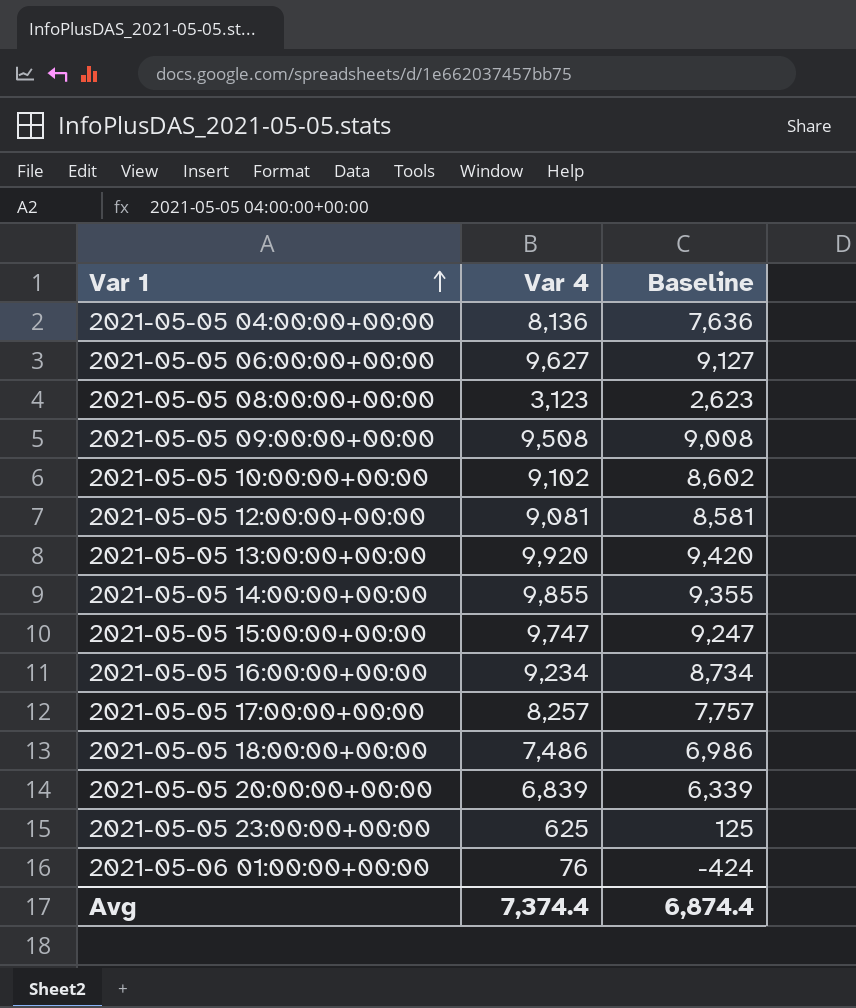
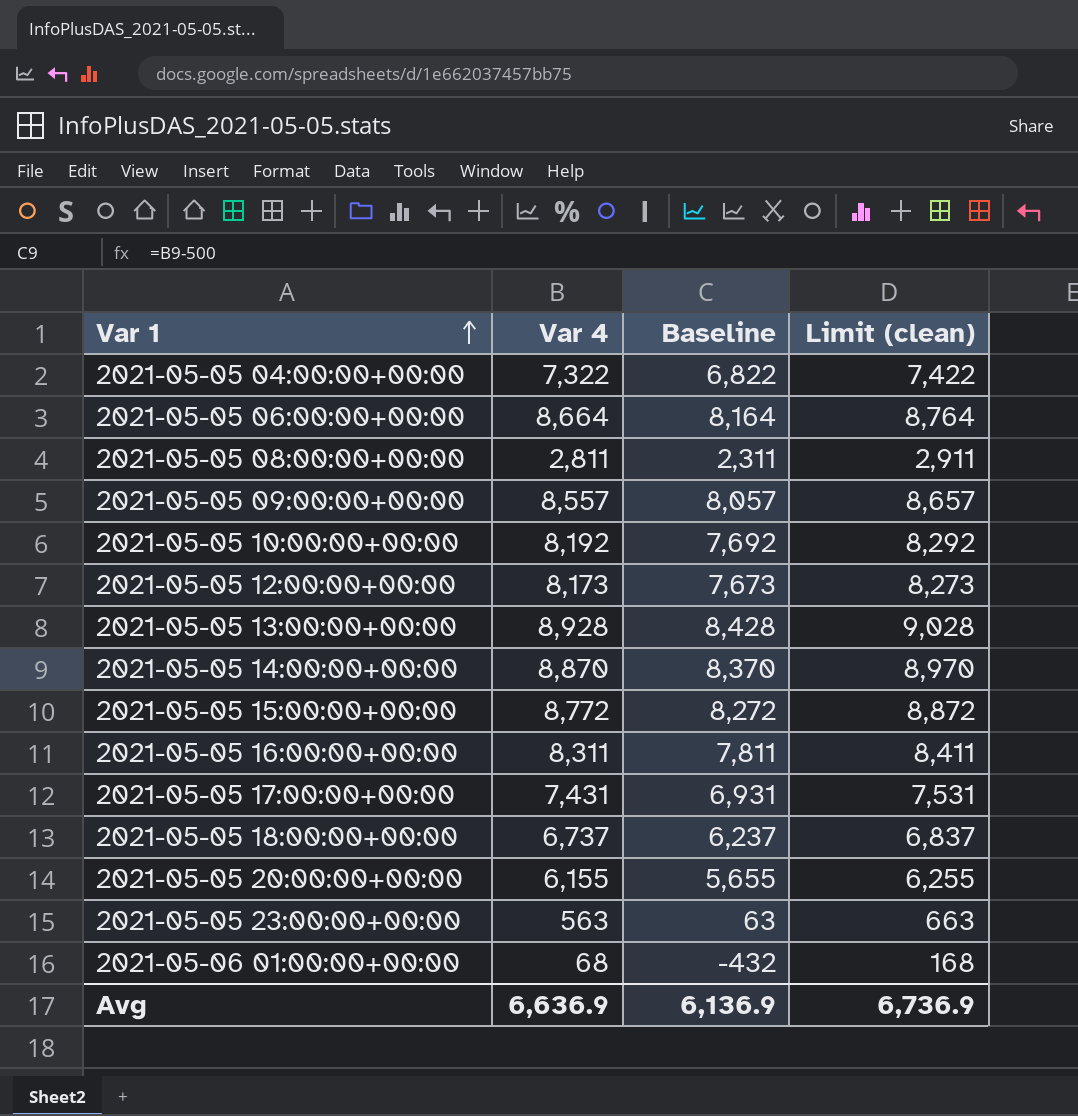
column Limit (clean) | formula: none -> [Var 4] + 100
2021-05-05 04:00:00+00:00 | Var 4: 8,136 -> 7,322
2021-05-05 04:00:00+00:00 | Baseline: 7,636 -> 6,822
2021-05-05 06:00:00+00:00 | Var 4: 9,627 -> 8,664
2021-05-05 06:00:00+00:00 | Baseline: 9,127 -> 8,164
2021-05-05 08:00:00+00:00 | Var 4: 3,123 -> 2,811
2021-05-05 08:00:00+00:00 | Baseline: 2,623 -> 2,311
2021-05-05 09:00:00+00:00 | Var 4: 9,508 -> 8,557
2021-05-05 09:00:00+00:00 | Baseline: 9,008 -> 8,057
2021-05-05 10:00:00+00:00 | Var 4: 9,102 -> 8,192
2021-05-05 10:00:00+00:00 | Baseline: 8,602 -> 7,692
2021-05-05 12:00:00+00:00 | Var 4: 9,081 -> 8,173
2021-05-05 12:00:00+00:00 | Baseline: 8,581 -> 7,673
2021-05-05 13:00:00+00:00 | Var 4: 9,920 -> 8,928
2021-05-05 13:00:00+00:00 | Baseline: 9,420 -> 8,428
2021-05-05 14:00:00+00:00 | Var 4: 9,855 -> 8,870
2021-05-05 14:00:00+00:00 | Baseline: 9,355 -> 8,370
2021-05-05 15:00:00+00:00 | Var 4: 9,747 -> 8,772
2021-05-05 15:00:00+00:00 | Baseline: 9,247 -> 8,272
2021-05-05 16:00:00+00:00 | Var 4: 9,234 -> 8,311
2021-05-05 16:00:00+00:00 | Baseline: 8,734 -> 7,811
2021-05-05 17:00:00+00:00 | Var 4: 8,257 -> 7,431
2021-05-05 17:00:00+00:00 | Baseline: 7,757 -> 6,931
2021-05-05 18:00:00+00:00 | Var 4: 7,486 -> 6,737
2021-05-05 18:00:00+00:00 | Baseline: 6,986 -> 6,237
2021-05-05 20:00:00+00:00 | Var 4: 6,839 -> 6,155
2021-05-05 20:00:00+00:00 | Baseline: 6,339 -> 5,655
2021-05-05 23:00:00+00:00 | Var 4: 625 -> 563
2021-05-05 23:00:00+00:00 | Baseline: 125 -> 63
2021-05-06 01:00:00+00:00 | Var 4: 76 -> 68
2021-05-06 01:00:00+00:00 | Baseline: -424 -> -432
Avg | Var 4: 7,374.4 -> 6,636.9
Avg | Baseline: 6,874.4 -> 6,136.9

